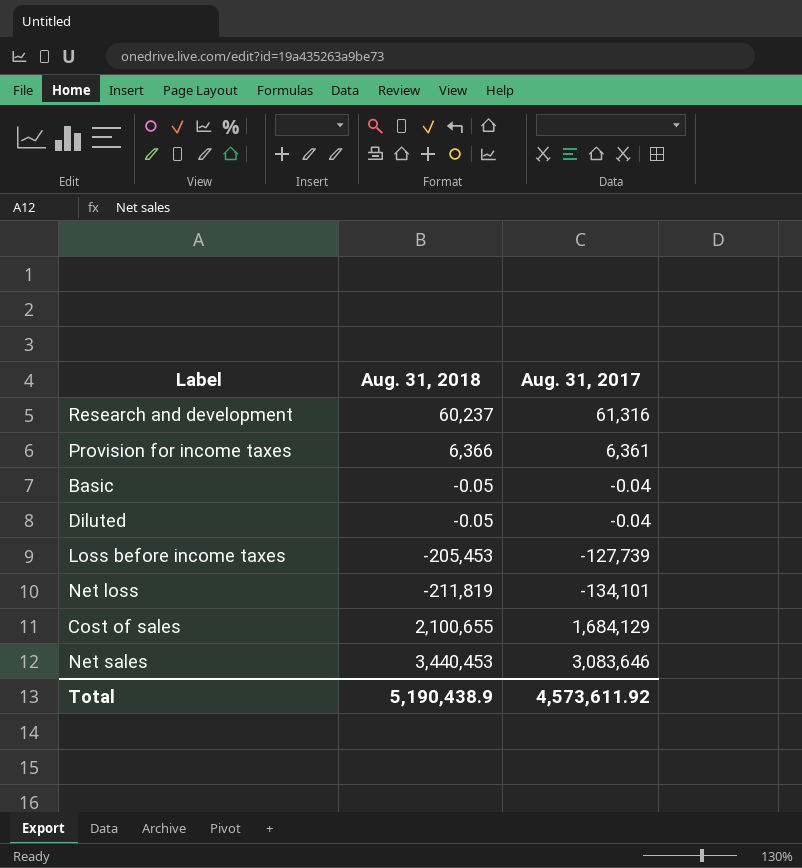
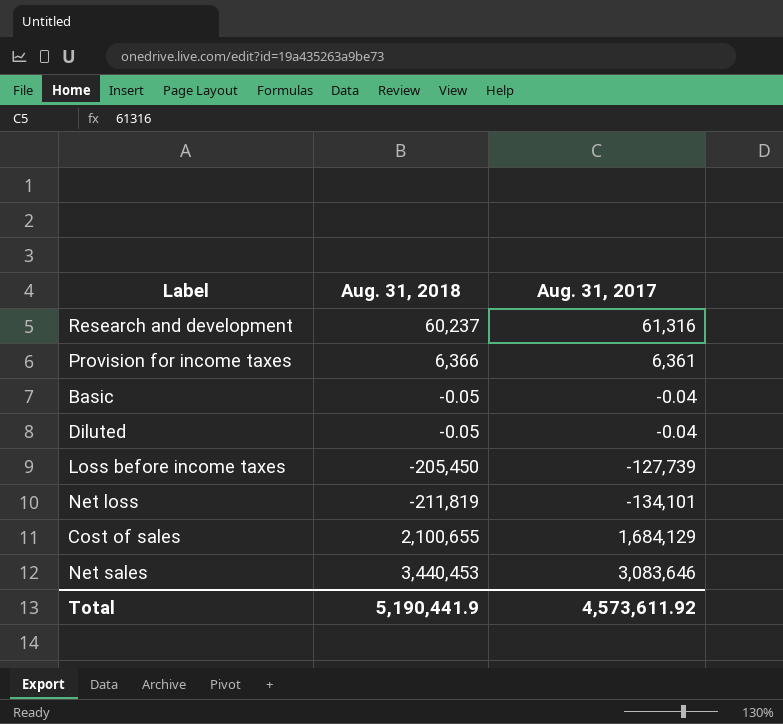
Loss before income taxes | Aug. 31, 2018: -205,453 -> -205,450
Total | Aug. 31, 2018: 5,190,438.9 -> 5,190,441.9

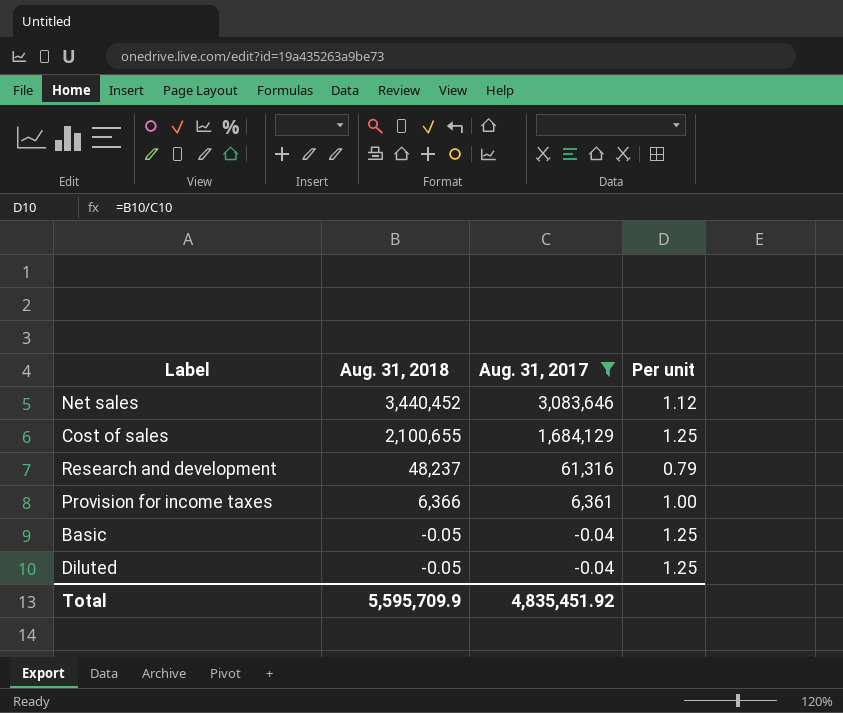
filter: none -> Aug. 31, 2017 >= -0.04
row order: none -> Aug. 31, 2018 descending
column Per unit | formula: none -> [Aug. 31, 2018] / [Aug. 31, 2017]
Net sales | Aug. 31, 2018: 3,440,453 -> 3,440,452
Research and development | Aug. 31, 2018: 60,237 -> 48,237
Total | Aug. 31, 2018: 5,190,441.9 -> 5,595,709.9
Total | Aug. 31, 2017: 4,573,611.92 -> 4,835,451.92

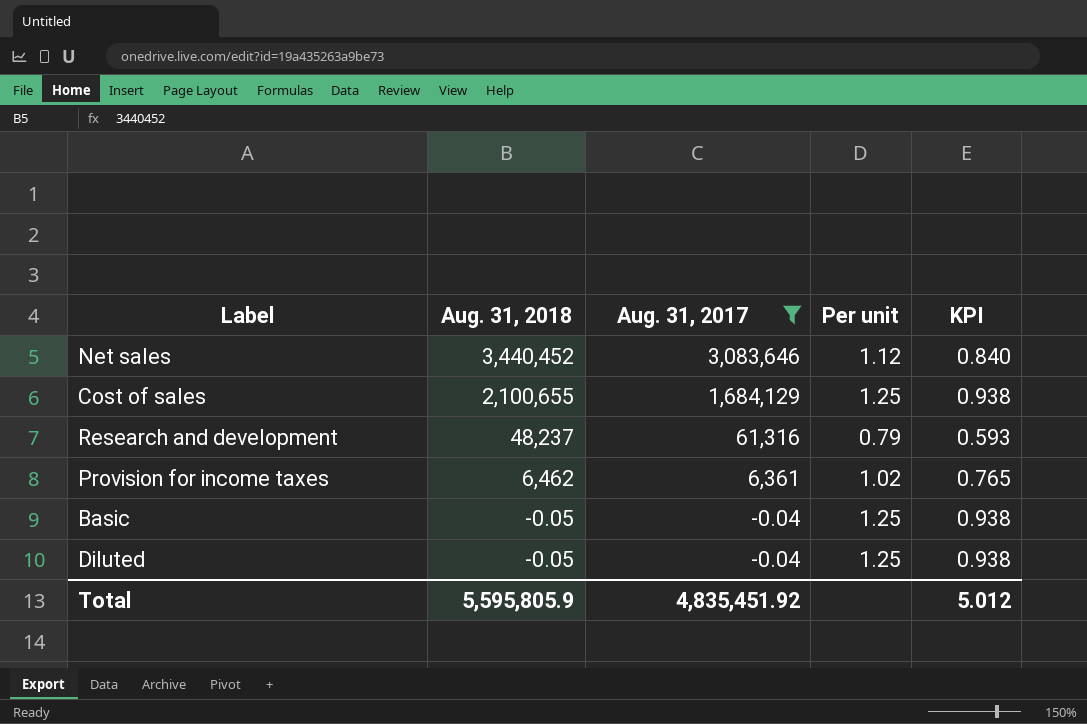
column KPI | formula: none -> [Per unit] * 0.75
Provision for income taxes | Aug. 31, 2018: 6,366 -> 6,462
Provision for income taxes | Per unit: 1.00 -> 1.02
Total | Aug. 31, 2018: 5,595,709.9 -> 5,595,805.9

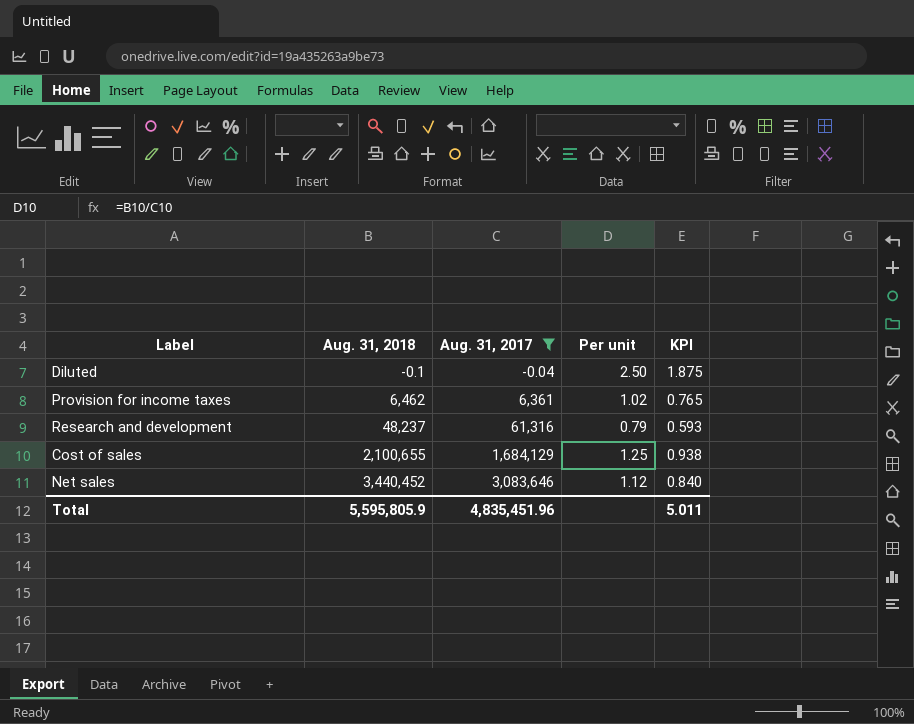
row order: Aug. 31, 2018 descending -> Aug. 31, 2018 ascending
row Basic: -0.05 | -0.04 | 1.25 | 0.938 -> none
Diluted | Aug. 31, 2018: -0.05 -> -0.1
Diluted | Per unit: 1.25 -> 2.50
Diluted | KPI: 0.938 -> 1.875
Total | Aug. 31, 2017: 4,835,451.92 -> 4,835,451.96
Total | KPI: 5.012 -> 5.011

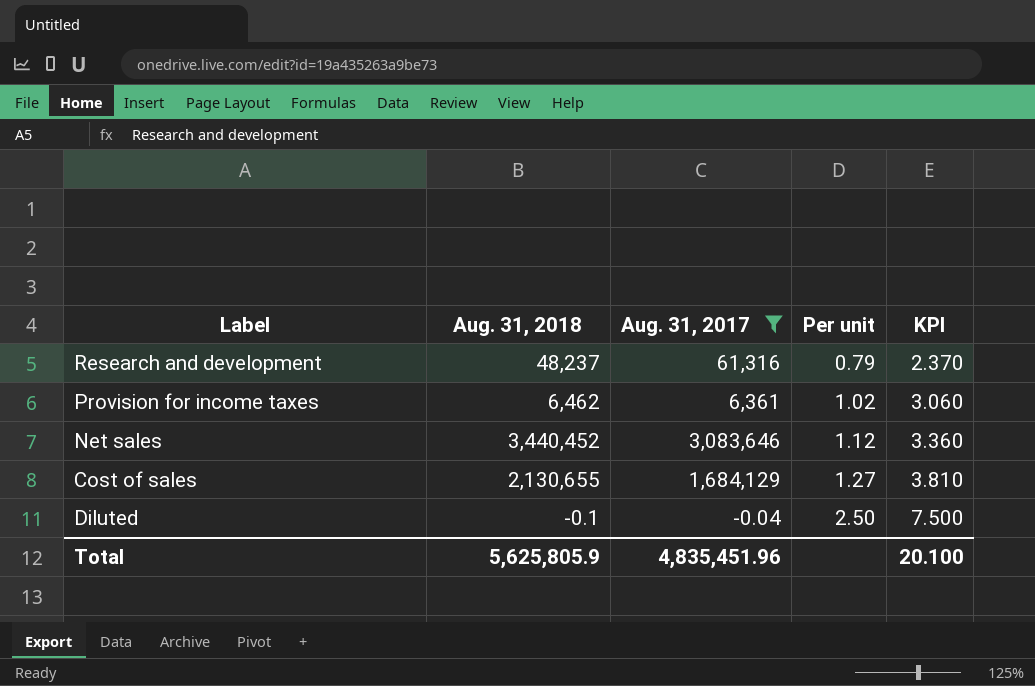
row order: Aug. 31, 2018 ascending -> Per unit ascending
column KPI | formula: [Per unit] * 0.75 -> [Per unit] * 3
Cost of sales | Aug. 31, 2018: 2,100,655 -> 2,130,655
Cost of sales | Per unit: 1.25 -> 1.27
Total | Aug. 31, 2018: 5,595,805.9 -> 5,625,805.9
Total | KPI: 5.011 -> 20.100

